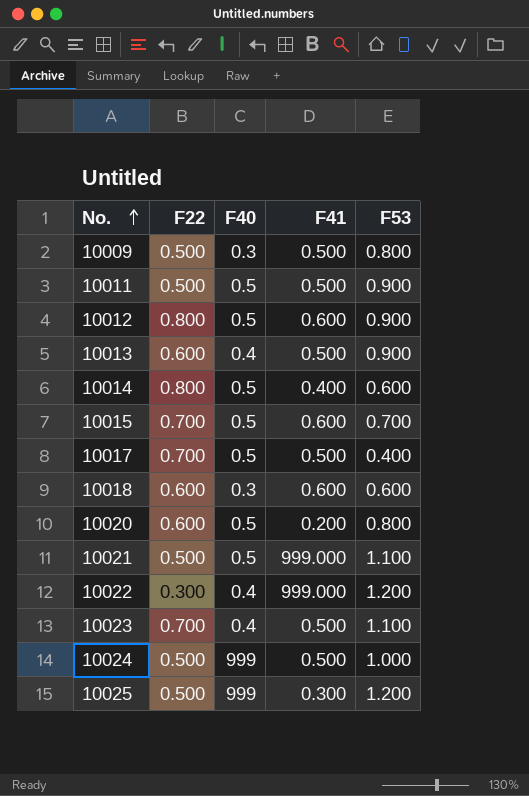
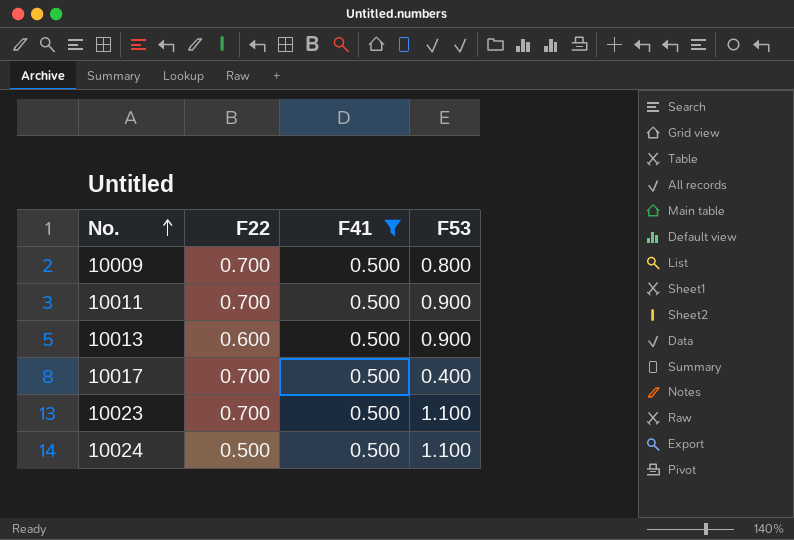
filter: none -> F41 = 0.500
column F40 | position: 3 -> none
10009 | F22: 0.500 -> 0.700
10011 | F22: 0.500 -> 0.700
10024 | F53: 1.000 -> 1.100

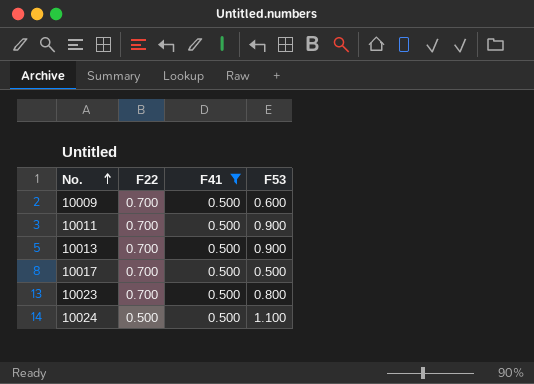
10009 | F53: 0.800 -> 0.600
10013 | F22: 0.600 -> 0.700
10017 | F53: 0.400 -> 0.500
10023 | F53: 1.100 -> 0.800

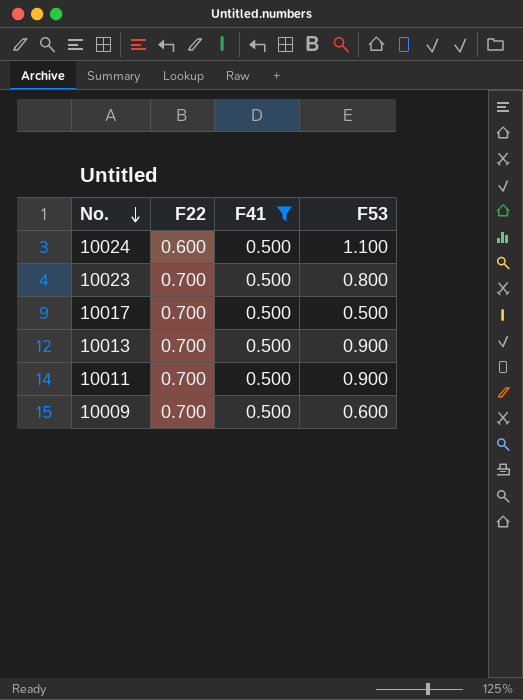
row order: No. ascending -> No. descending
10024 | F22: 0.500 -> 0.600

